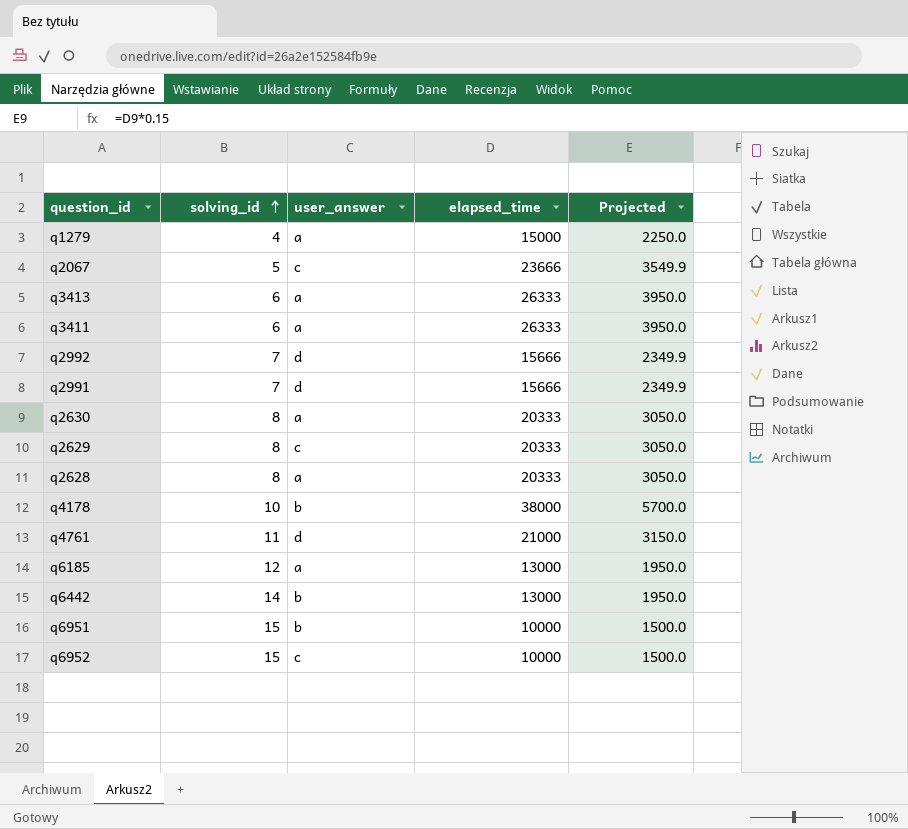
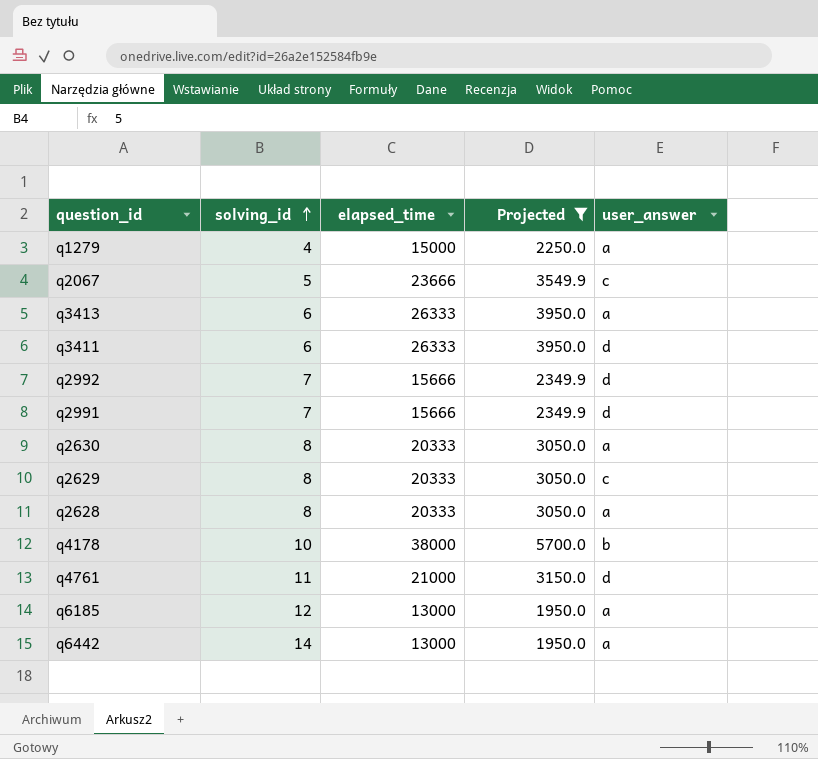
filter: none -> Projected != 1500.0
column user_answer | position: 3 -> 5
q3411 | user_answer: a -> d
q6442 | user_answer: b -> a

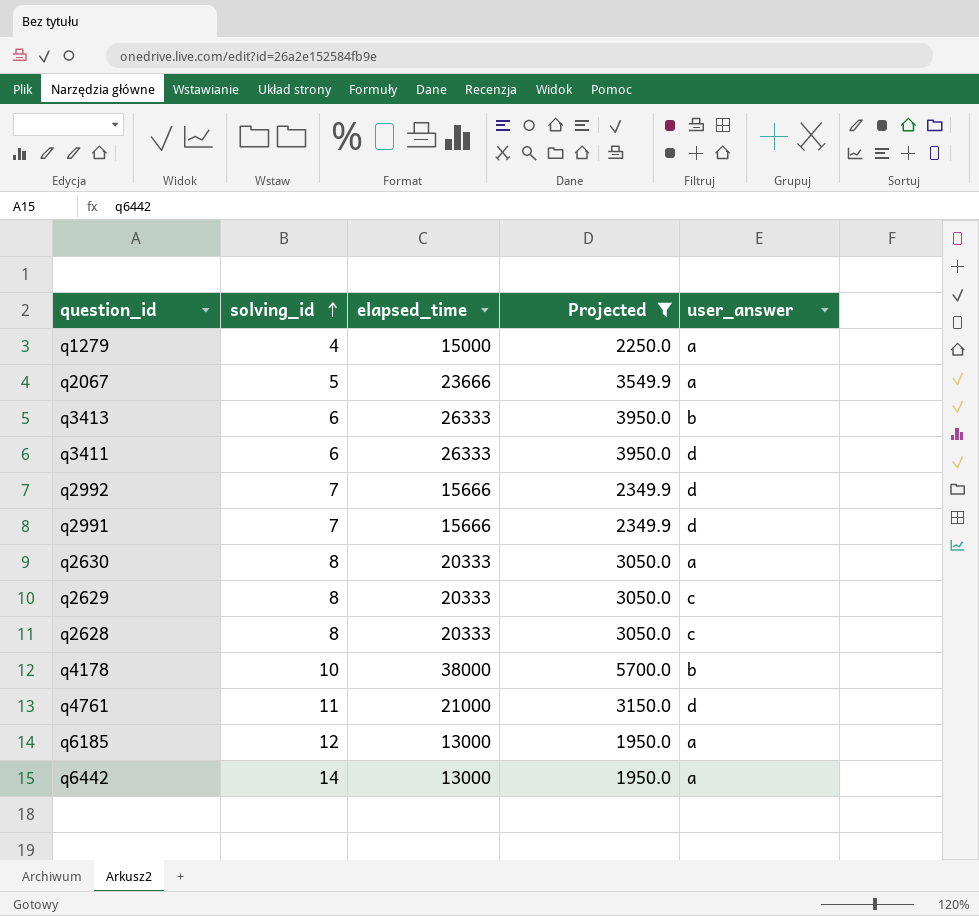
q2067 | user_answer: c -> a
q3413 | user_answer: a -> b
q2628 | user_answer: a -> c

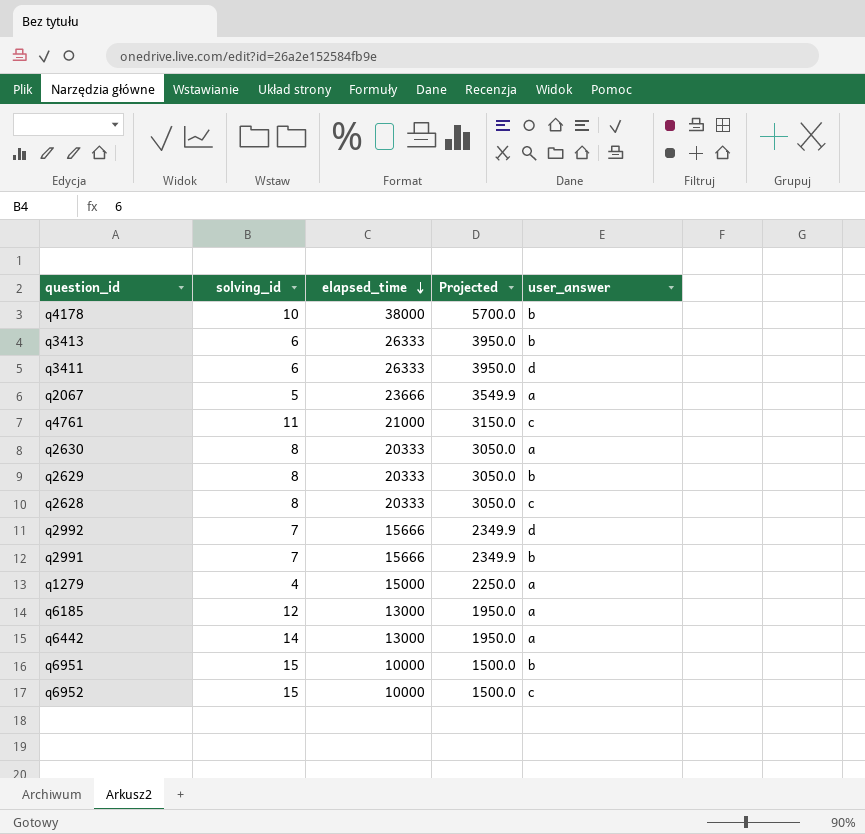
filter: Projected != 1500.0 -> none
row order: solving_id ascending -> elapsed_time descending
q4761 | user_answer: d -> c
q2629 | user_answer: c -> b
q2991 | user_answer: d -> b

